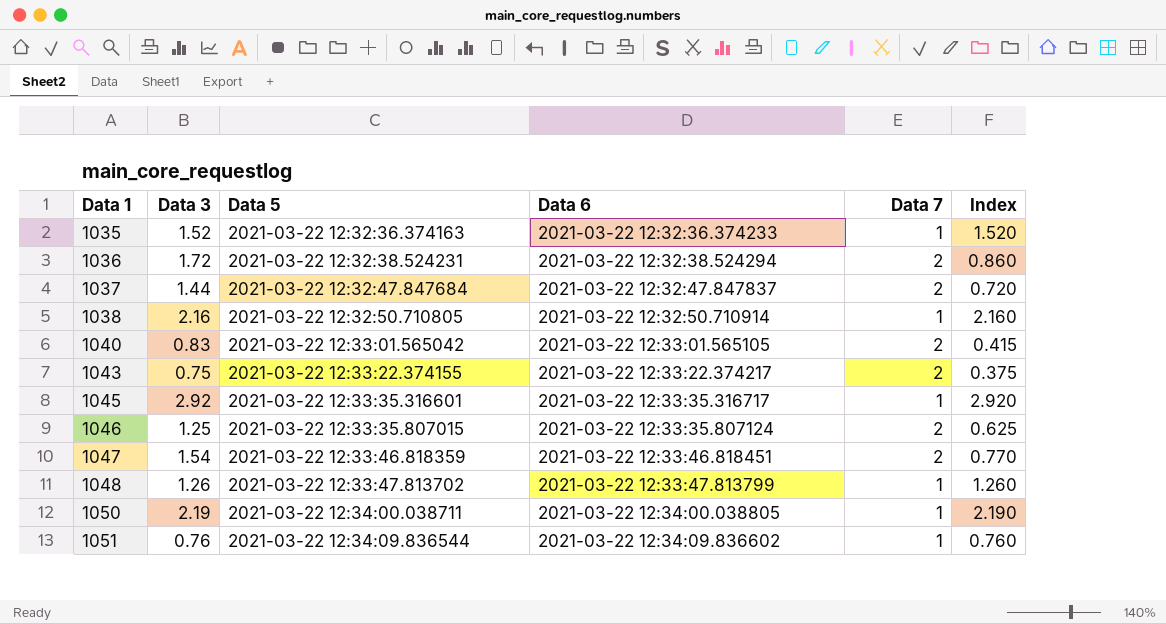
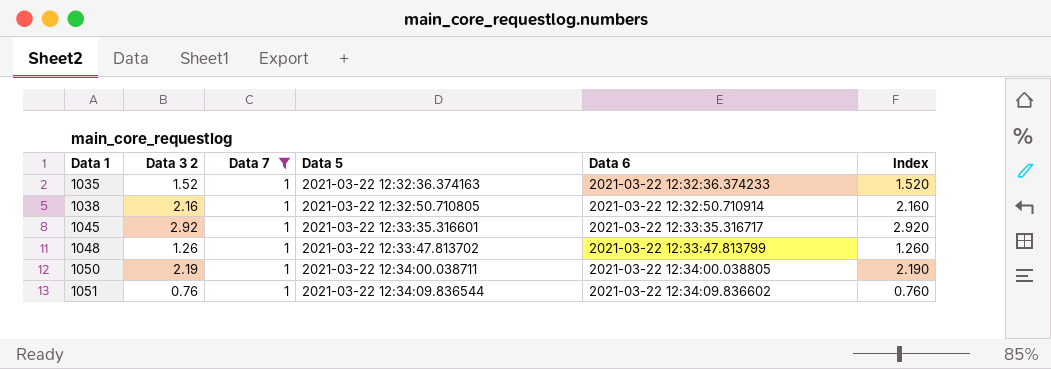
filter: none -> Data 7 = 1
column name: Data 3 -> Data 3 2
column Data 7 | position: 5 -> 3

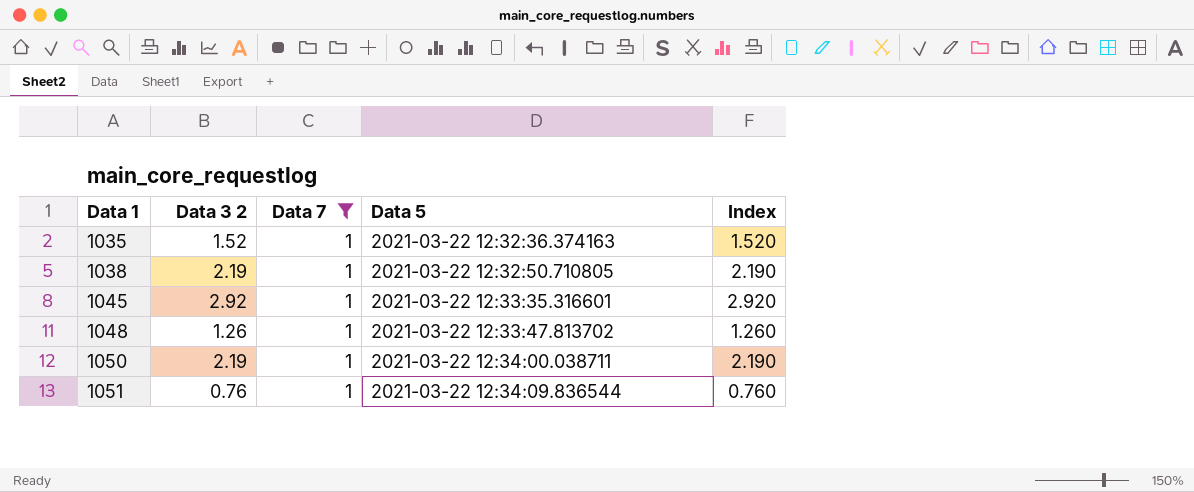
column Data 6 | position: 5 -> none
1038 | Data 3 2: 2.16 -> 2.19
1038 | Index: 2.160 -> 2.190

